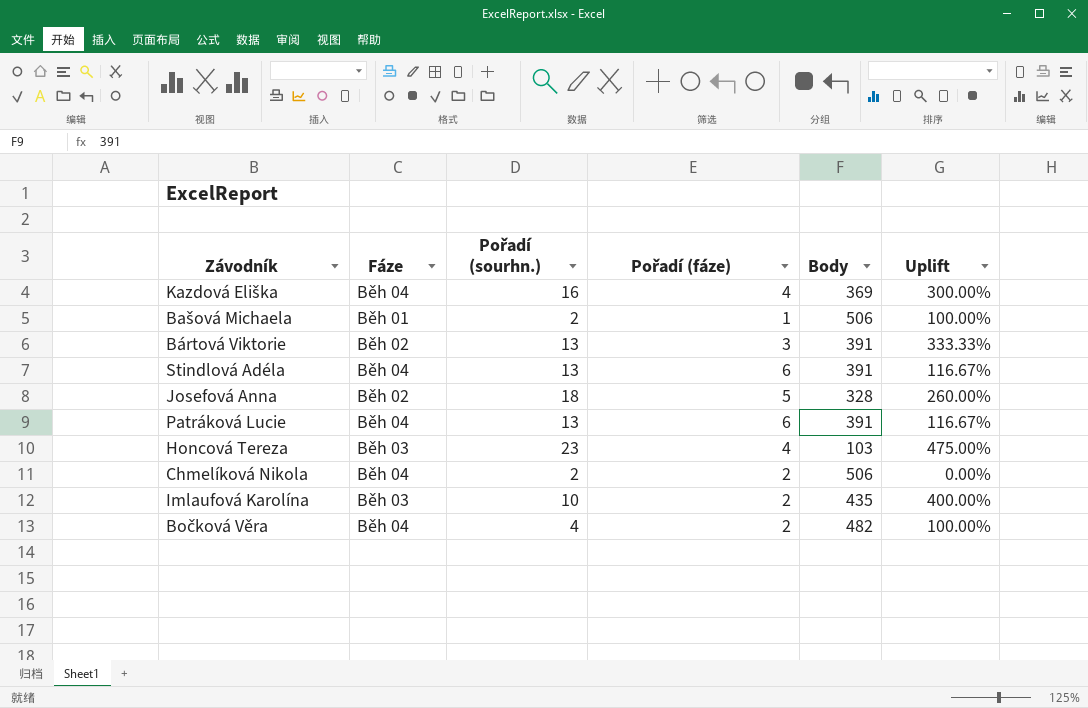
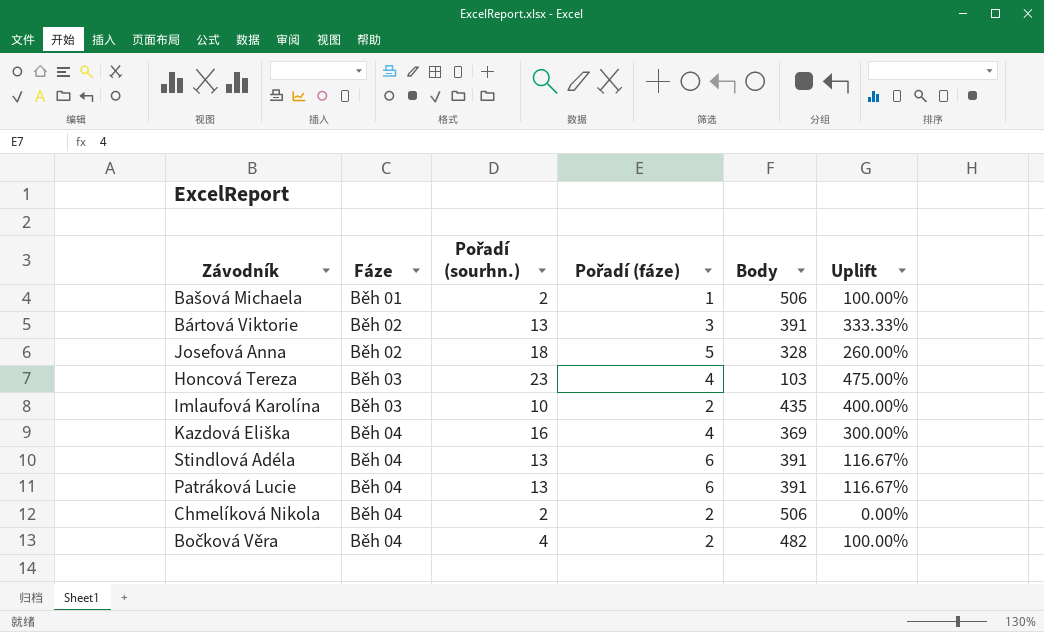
row order: none -> Fáze ascending

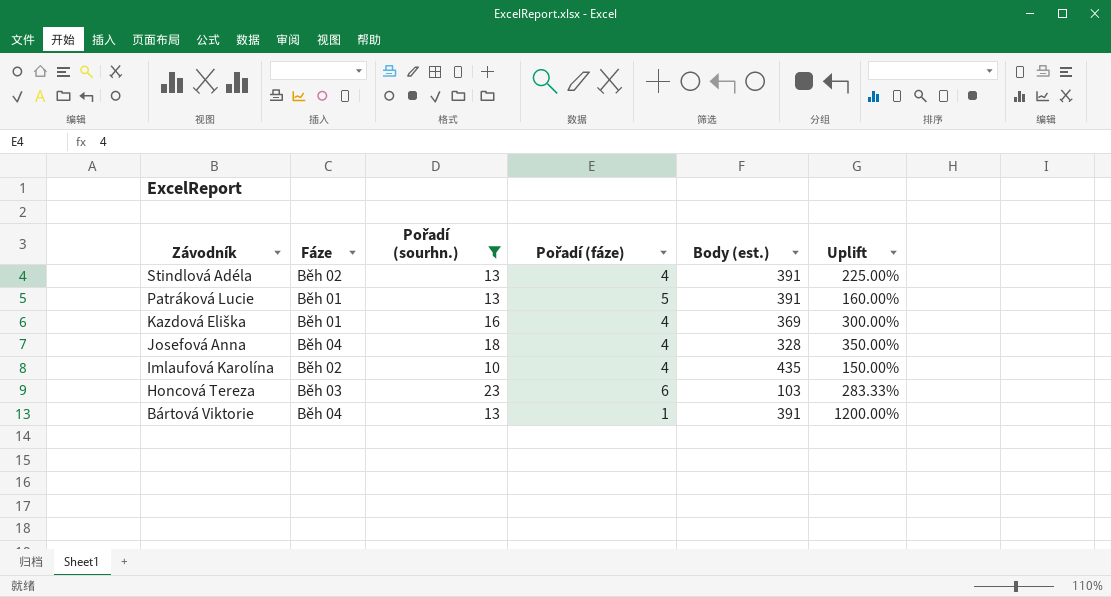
filter: none -> Pořadí (sourhn.) >= 10
row order: Fáze ascending -> Závodník descending
column name: Body -> Body (est.)
Stindlová Adéla | Fáze: Běh 04 -> Běh 02
Stindlová Adéla | Pořadí (fáze): 6 -> 4
Stindlová Adéla | Uplift: 116.67% -> 225.00%
Patráková Lucie | Fáze: Běh 04 -> Běh 01
Patráková Lucie | Pořadí (fáze): 6 -> 5
Patráková Lucie | Uplift: 116.67% -> 160.00%
Kazdová Eliška | Fáze: Běh 04 -> Běh 01
Josefová Anna | Fáze: Běh 02 -> Běh 04
Josefová Anna | Pořadí (fáze): 5 -> 4
Josefová Anna | Uplift: 260.00% -> 350.00%
Imlaufová Karolína | Fáze: Běh 03 -> Běh 02
Imlaufová Karolína | Pořadí (fáze): 2 -> 4
Imlaufová Karolína | Uplift: 400.00% -> 150.00%
Honcová Tereza | Pořadí (fáze): 4 -> 6
Honcová Tereza | Uplift: 475.00% -> 283.33%
Bártová Viktorie | Fáze: Běh 02 -> Běh 04
Bártová Viktorie | Pořadí (fáze): 3 -> 1
Bártová Viktorie | Uplift: 333.33% -> 1200.00%

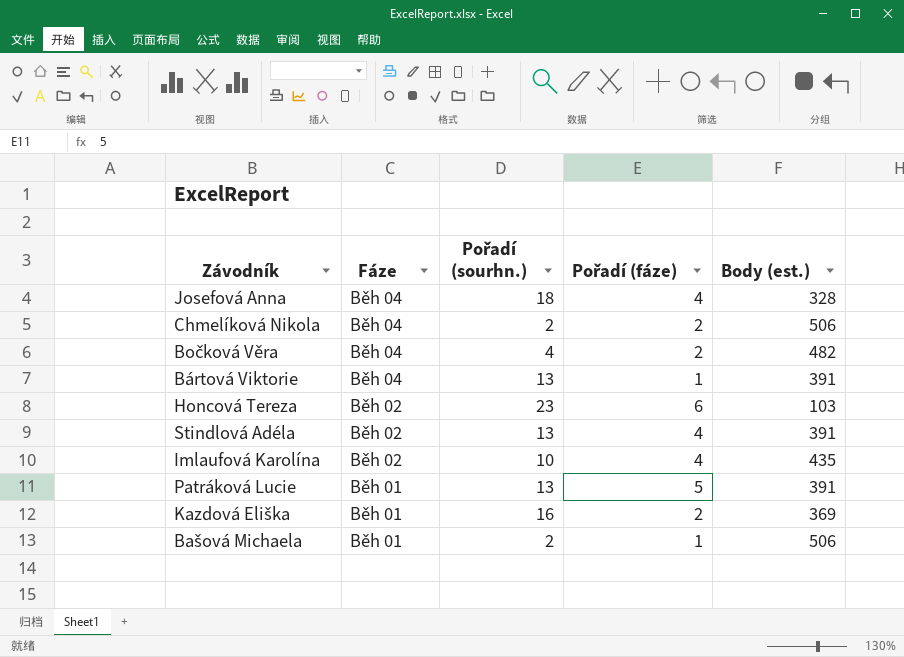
filter: Pořadí (sourhn.) >= 10 -> none
row order: Závodník descending -> Fáze descending
column Uplift | formula: ([Pořadí (sourhn.)] - [Pořadí (fáze)]) / [Pořadí (fáze)] -> none
Honcová Tereza | Fáze: Běh 03 -> Běh 02
Kazdová Eliška | Pořadí (fáze): 4 -> 2

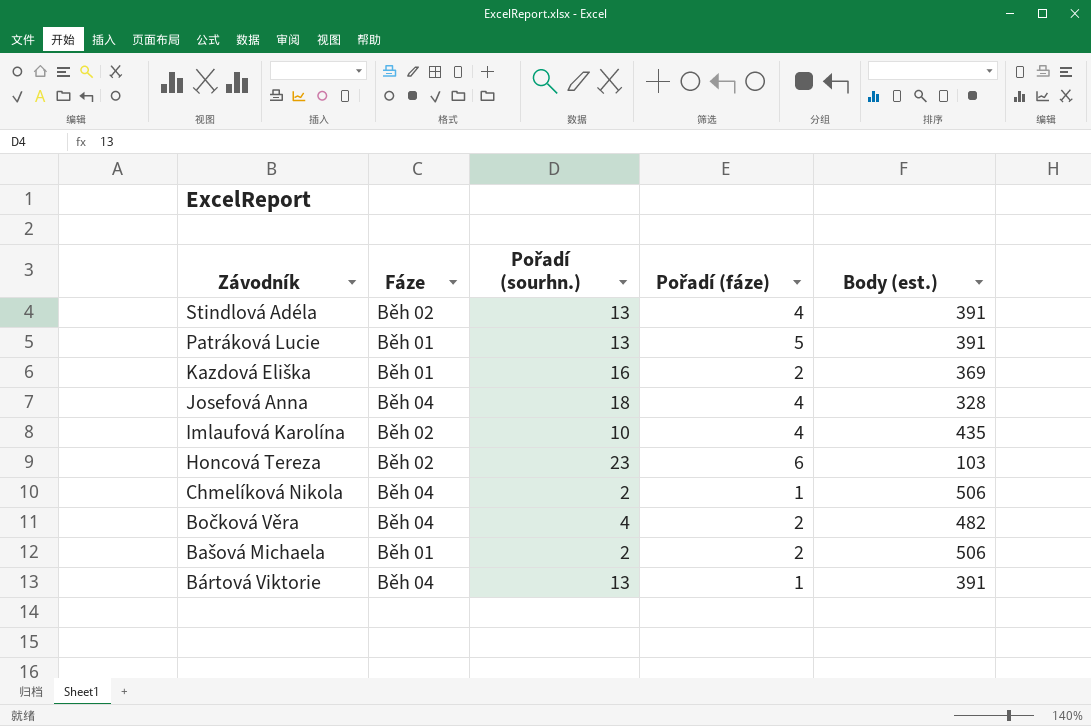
row order: Fáze descending -> Závodník descending
Chmelíková Nikola | Pořadí (fáze): 2 -> 1
Bašová Michaela | Pořadí (fáze): 1 -> 2

